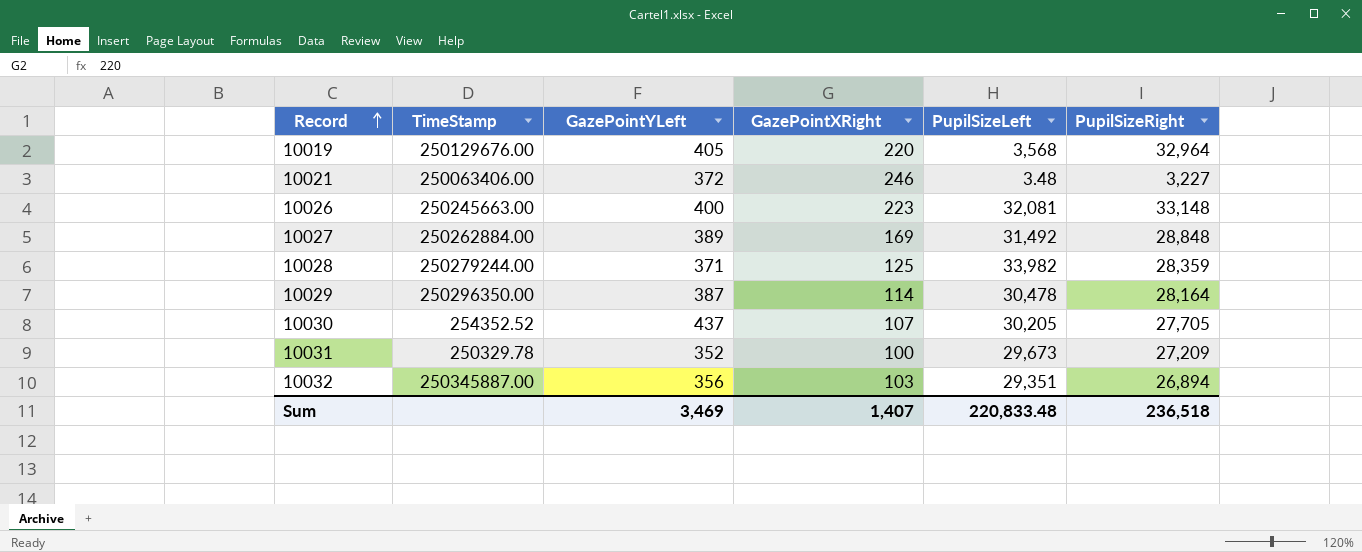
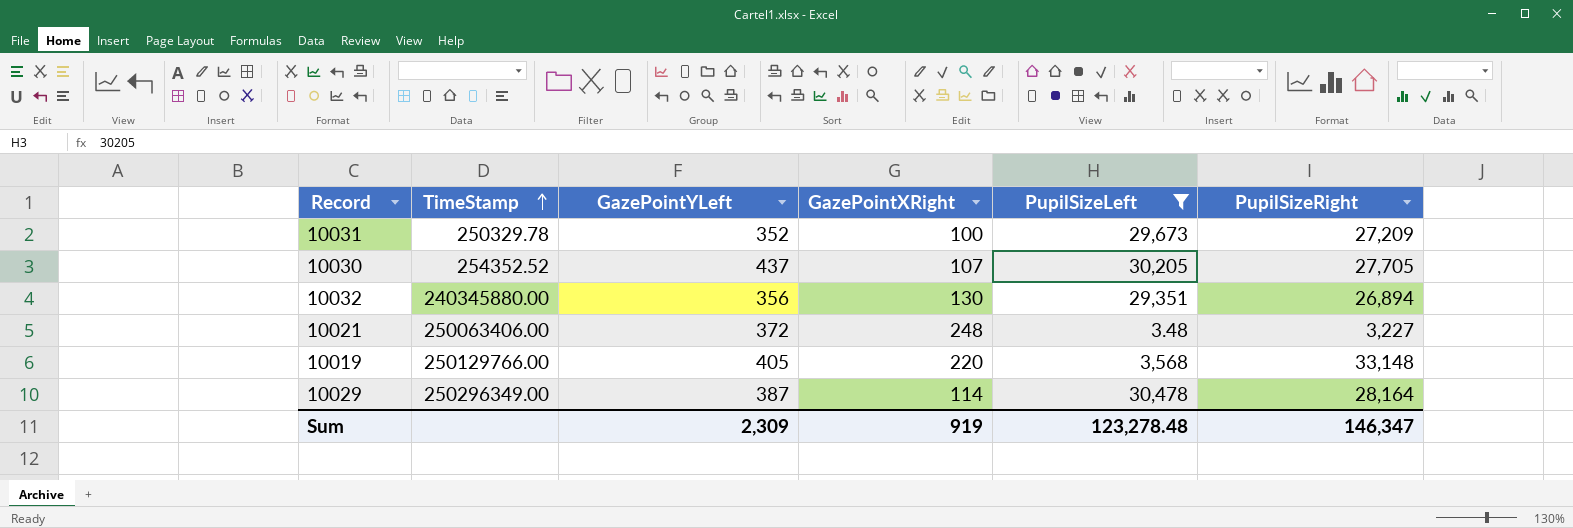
filter: none -> PupilSizeLeft <= 30,478
row order: Record ascending -> TimeStamp ascending
10032 | TimeStamp: 250345887.00 -> 240345880.00
10032 | GazePointXRight: 103 -> 130
10021 | GazePointXRight: 246 -> 248
10019 | TimeStamp: 250129676.00 -> 250129766.00
10019 | PupilSizeRight: 32,964 -> 33,148
10029 | TimeStamp: 250296350.00 -> 250296349.00
Sum | GazePointYLeft: 3,469 -> 2,309
Sum | GazePointXRight: 1,407 -> 919
Sum | PupilSizeLeft: 220,833.48 -> 123,278.48
Sum | PupilSizeRight: 236,518 -> 146,347

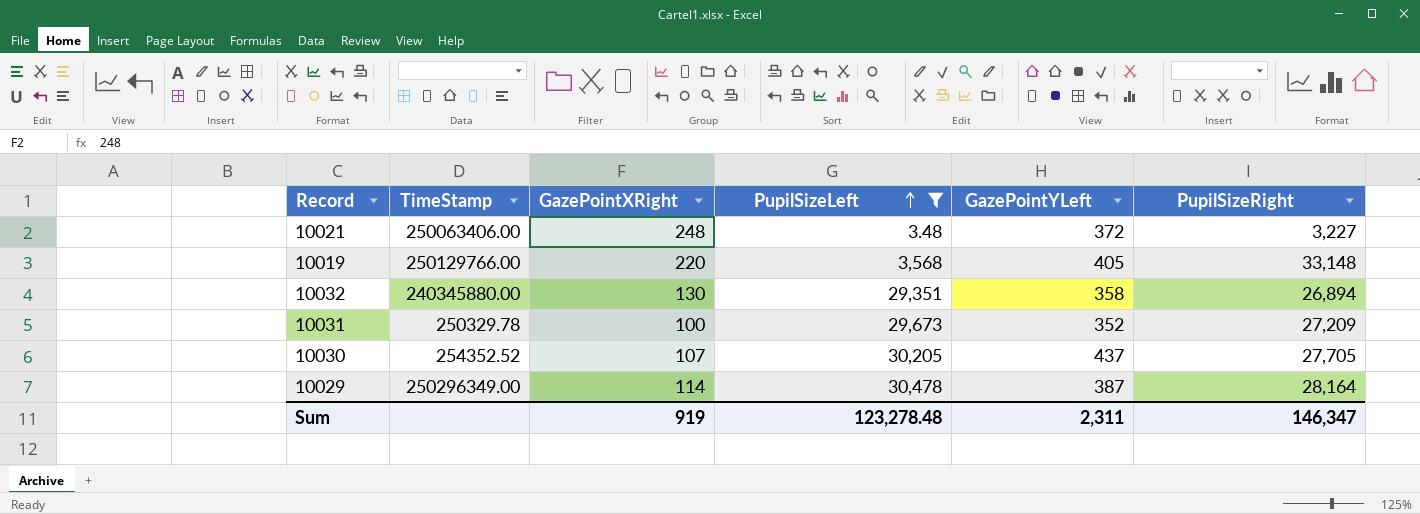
row order: TimeStamp ascending -> PupilSizeLeft ascending
column GazePointYLeft | position: 3 -> 5
10032 | GazePointYLeft: 356 -> 358
Sum | GazePointYLeft: 2,309 -> 2,311

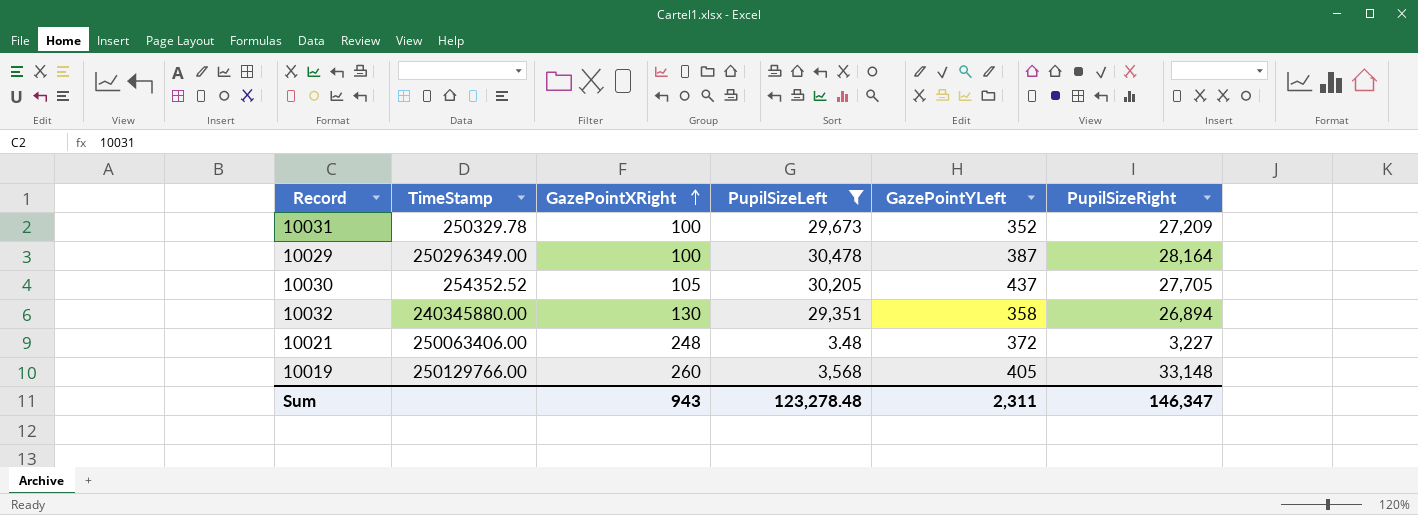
row order: PupilSizeLeft ascending -> GazePointXRight ascending
10029 | GazePointXRight: 114 -> 100
10030 | GazePointXRight: 107 -> 105
10019 | GazePointXRight: 220 -> 260
Sum | GazePointXRight: 919 -> 943

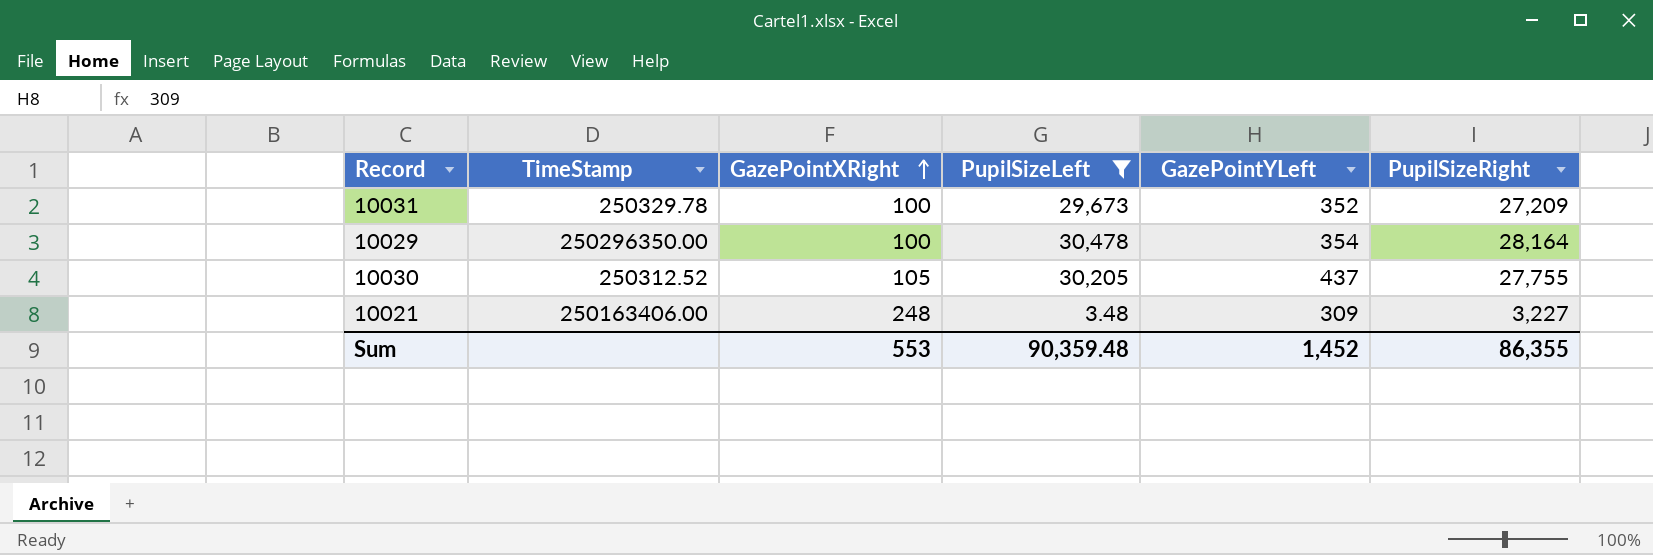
row 10032: 240345880.00 | 130 | 29,351 | 358 | 26,894 -> none
row 10019: 250129766.00 | 260 | 3,568 | 405 | 33,148 -> none
10029 | TimeStamp: 250296349.00 -> 250296350.00
10029 | GazePointYLeft: 387 -> 354
10030 | TimeStamp: 254352.52 -> 250312.52
10030 | PupilSizeRight: 27,705 -> 27,755
10021 | TimeStamp: 250063406.00 -> 250163406.00
10021 | GazePointYLeft: 372 -> 309
Sum | GazePointXRight: 943 -> 553
Sum | PupilSizeLeft: 123,278.48 -> 90,359.48
Sum | GazePointYLeft: 2,311 -> 1,452
Sum | PupilSizeRight: 146,347 -> 86,355

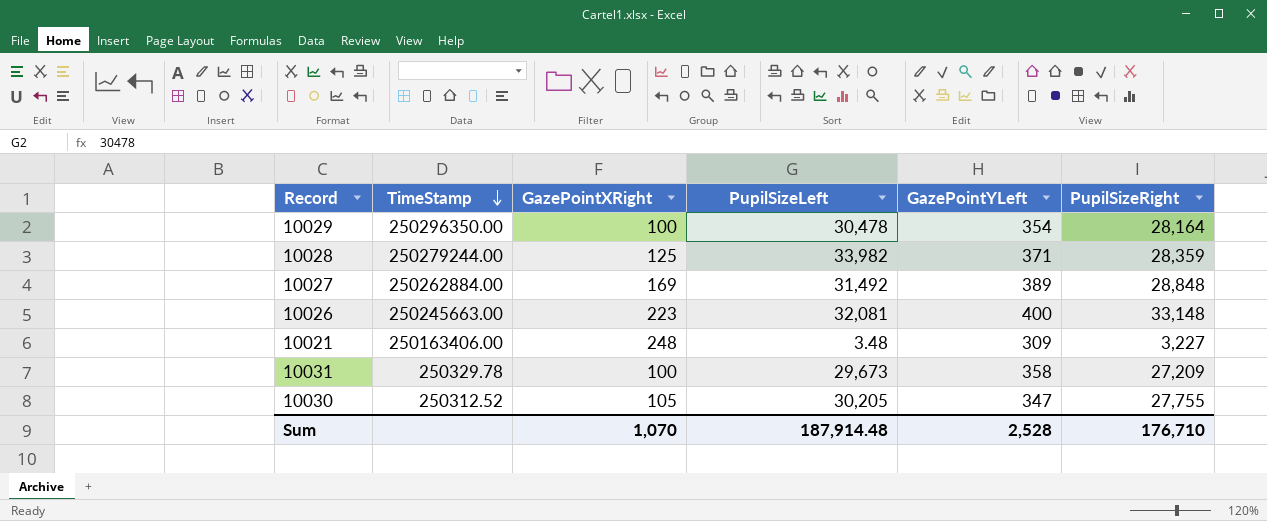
filter: PupilSizeLeft <= 30,478 -> none
row order: GazePointXRight ascending -> TimeStamp descending
10031 | GazePointYLeft: 352 -> 358
10030 | GazePointYLeft: 437 -> 347
Sum | GazePointXRight: 553 -> 1,070
Sum | PupilSizeLeft: 90,359.48 -> 187,914.48
Sum | GazePointYLeft: 1,452 -> 2,528
Sum | PupilSizeRight: 86,355 -> 176,710

